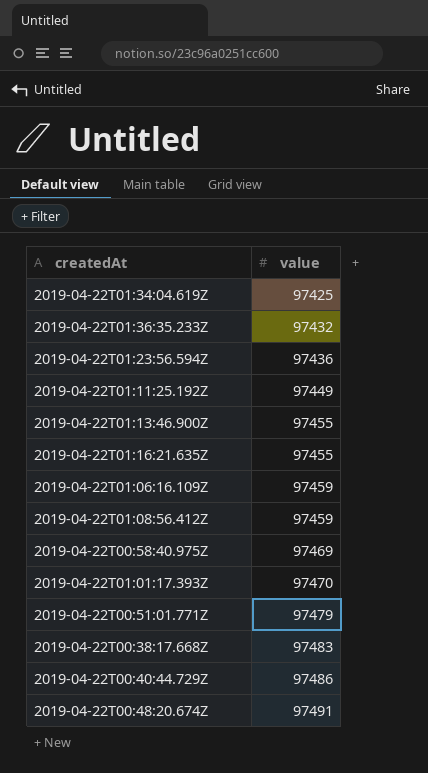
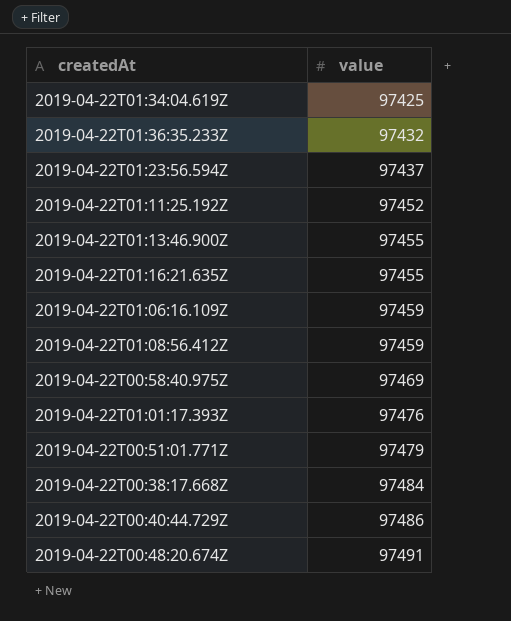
2019-04-22T01:23:56.594Z | value: 97436 -> 97437
2019-04-22T01:11:25.192Z | value: 97449 -> 97452
2019-04-22T01:01:17.393Z | value: 97470 -> 97476
2019-04-22T00:38:17.668Z | value: 97483 -> 97484

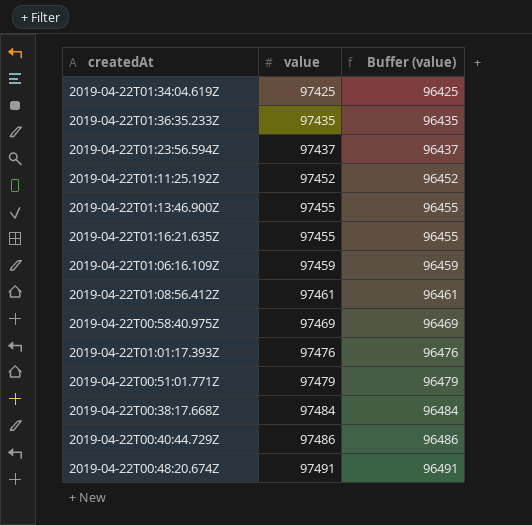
column Buffer (value) | formula: none -> [value] - 1000
2019-04-22T01:36:35.233Z | value: 97432 -> 97435
2019-04-22T01:08:56.412Z | value: 97459 -> 97461

